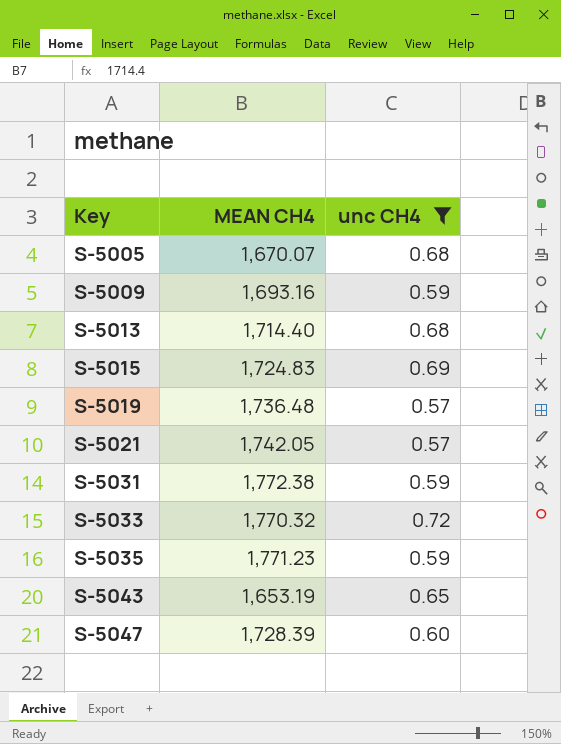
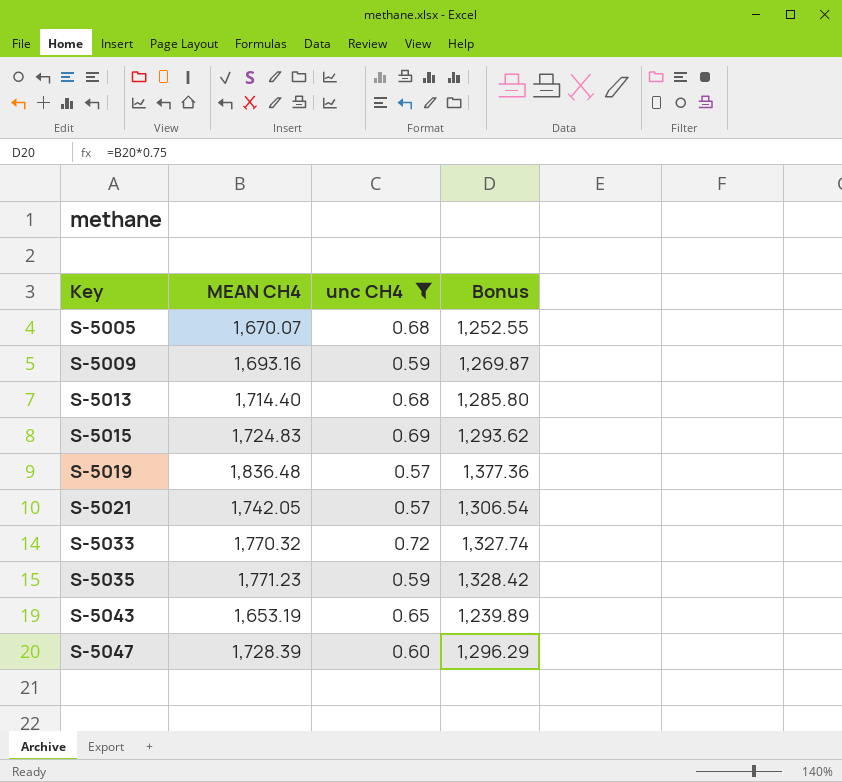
column Bonus | formula: none -> [MEAN CH4] * 0.75
row S-5031: 1,772.38 | 0.59 -> none
S-5019 | MEAN CH4: 1,736.48 -> 1,836.48

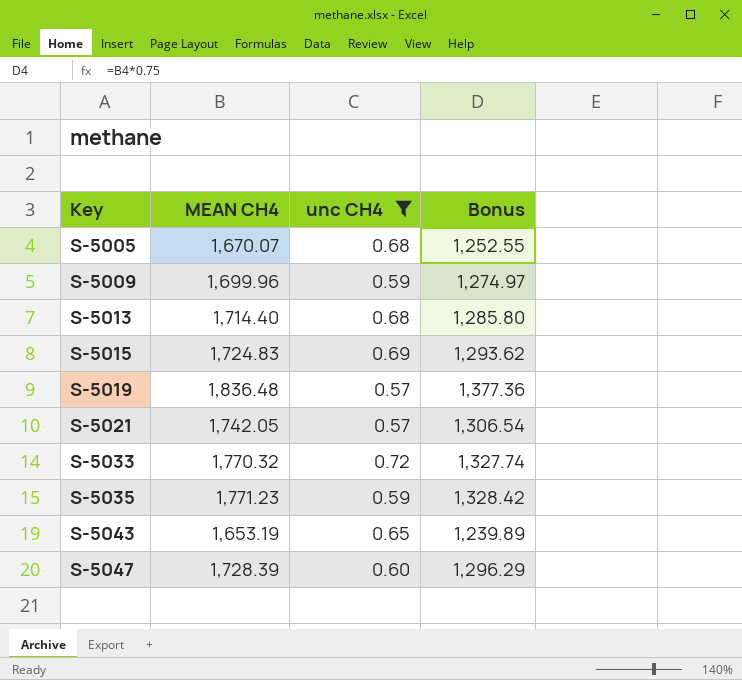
S-5009 | MEAN CH4: 1,693.16 -> 1,699.96
S-5009 | Bonus: 1,269.87 -> 1,274.97

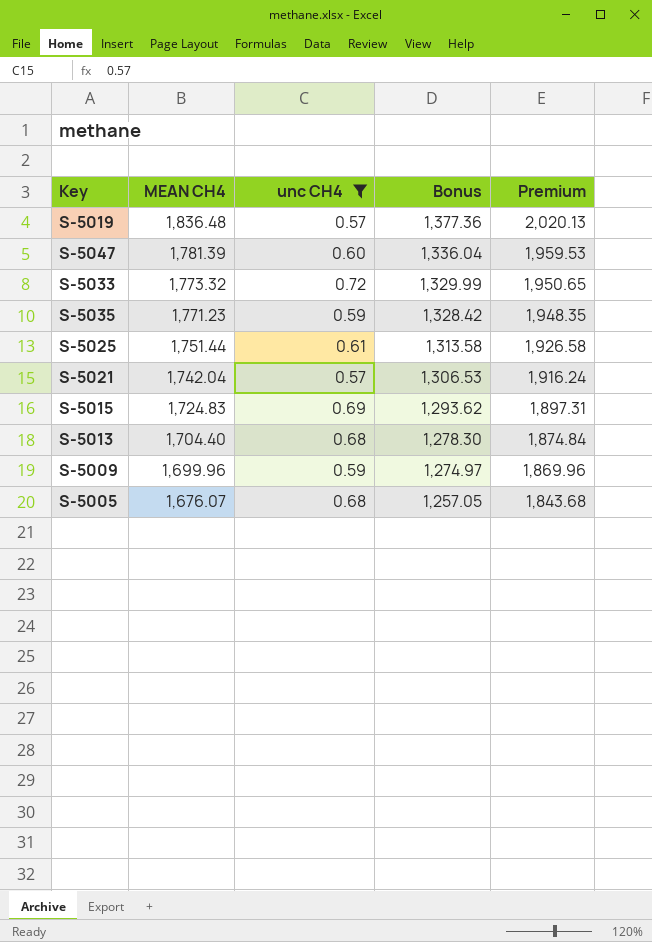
row order: Key ascending -> MEAN CH4 descending
column Premium | formula: none -> [MEAN CH4] * 1.1
row S-5043: 1,653.19 | 0.65 | 1,239.89 -> none
S-5047 | MEAN CH4: 1,728.39 -> 1,781.39
S-5047 | Bonus: 1,296.29 -> 1,336.04
S-5033 | MEAN CH4: 1,770.32 -> 1,773.32
S-5033 | Bonus: 1,327.74 -> 1,329.99
row S-5025: none -> 1,751.44 | 0.61 | 1,313.58 | 1,926.58
S-5021 | MEAN CH4: 1,742.05 -> 1,742.04
S-5021 | Bonus: 1,306.54 -> 1,306.53
S-5013 | MEAN CH4: 1,714.40 -> 1,704.40
S-5013 | Bonus: 1,285.80 -> 1,278.30
S-5005 | MEAN CH4: 1,670.07 -> 1,676.07
S-5005 | Bonus: 1,252.55 -> 1,257.05

